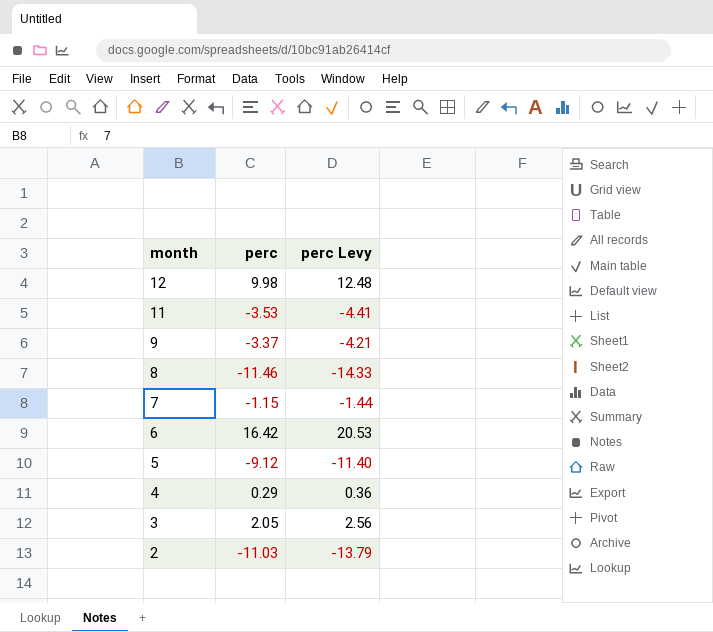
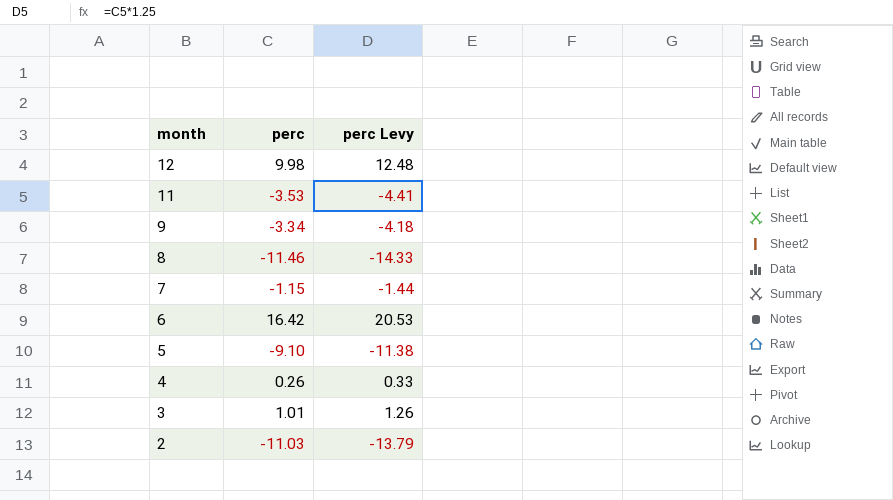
9 | perc: -3.37 -> -3.34
9 | perc Levy: -4.21 -> -4.18
5 | perc: -9.12 -> -9.10
5 | perc Levy: -11.40 -> -11.38
4 | perc: 0.29 -> 0.26
4 | perc Levy: 0.36 -> 0.33
3 | perc: 2.05 -> 1.01
3 | perc Levy: 2.56 -> 1.26

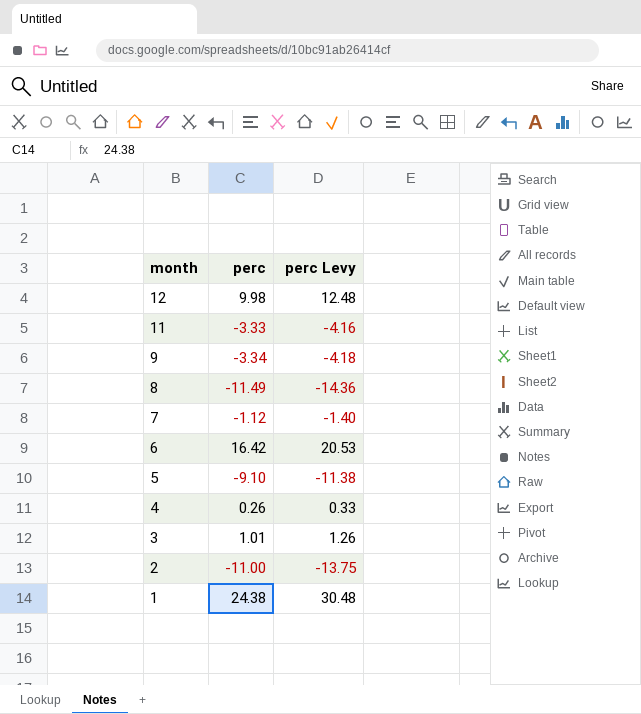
11 | perc: -3.53 -> -3.33
11 | perc Levy: -4.41 -> -4.16
8 | perc: -11.46 -> -11.49
8 | perc Levy: -14.33 -> -14.36
7 | perc: -1.15 -> -1.12
7 | perc Levy: -1.44 -> -1.40
2 | perc: -11.03 -> -11.00
2 | perc Levy: -13.79 -> -13.75
row 1: none -> 24.38 | 30.48

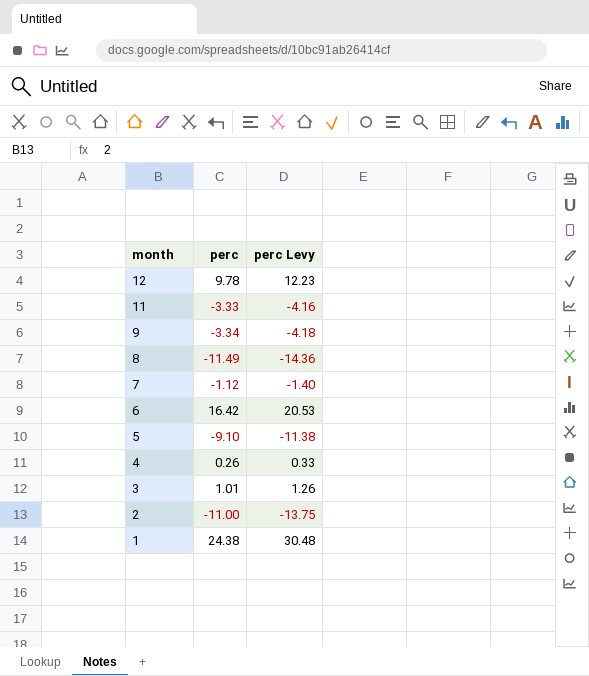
12 | perc: 9.98 -> 9.78
12 | perc Levy: 12.48 -> 12.23

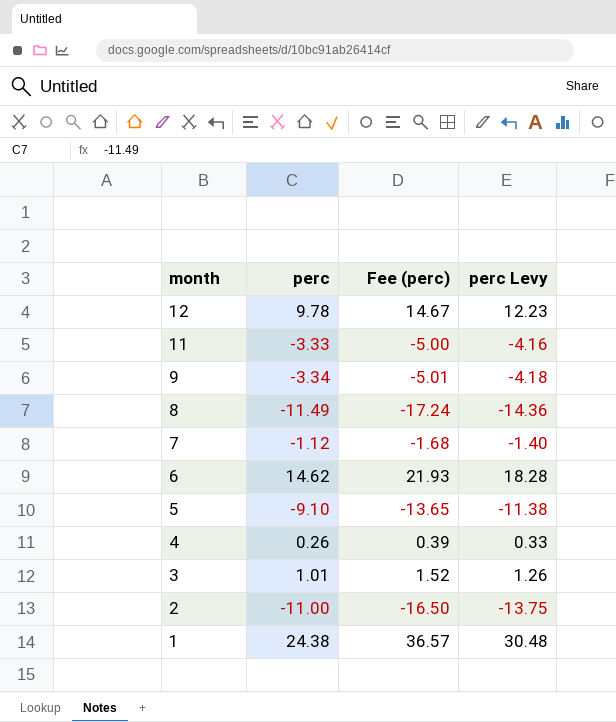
column Fee (perc) | formula: none -> [perc] * 1.5
6 | perc: 16.42 -> 14.62
6 | perc Levy: 20.53 -> 18.28

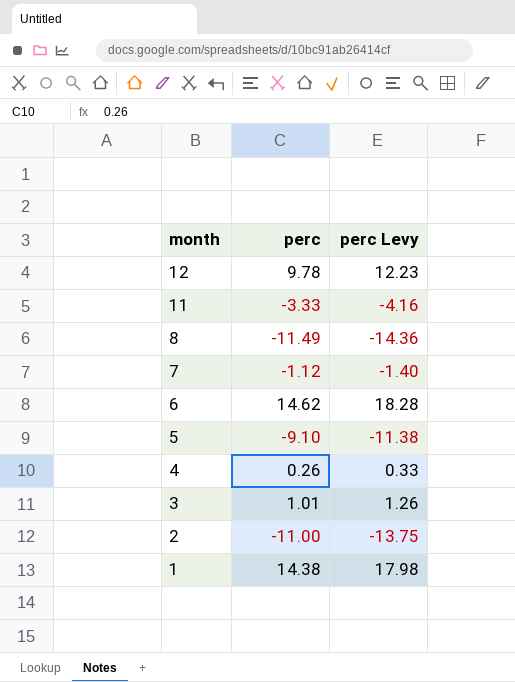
column Fee (perc) | formula: [perc] * 1.5 -> none
row 9: -3.34 | -5.01 | -4.18 -> none
1 | perc: 24.38 -> 14.38
1 | perc Levy: 30.48 -> 17.98

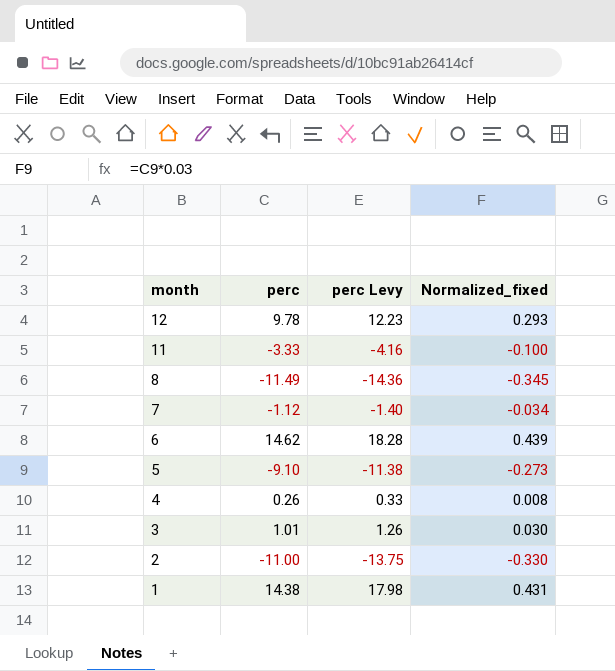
column Normalized_fixed | formula: none -> [perc] * 0.03

